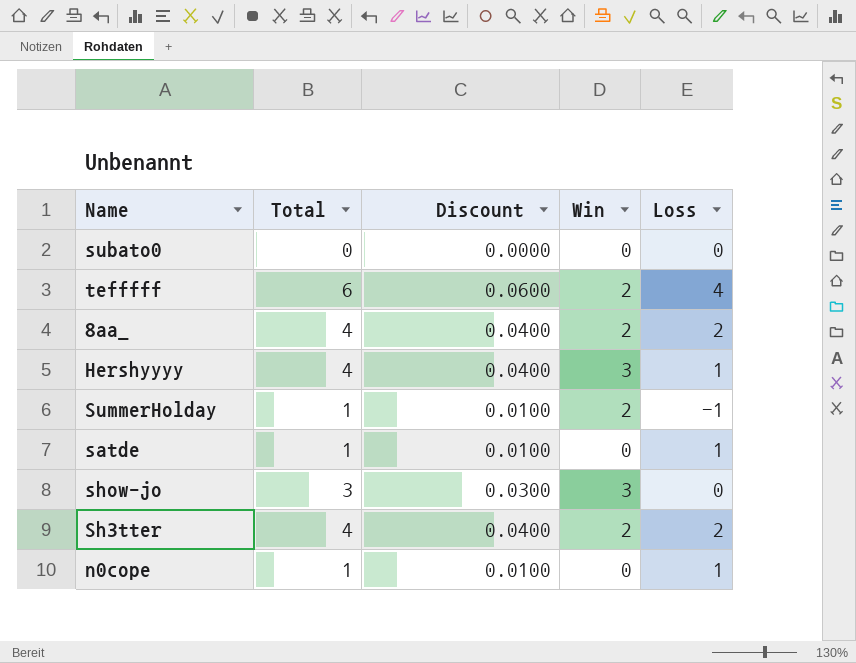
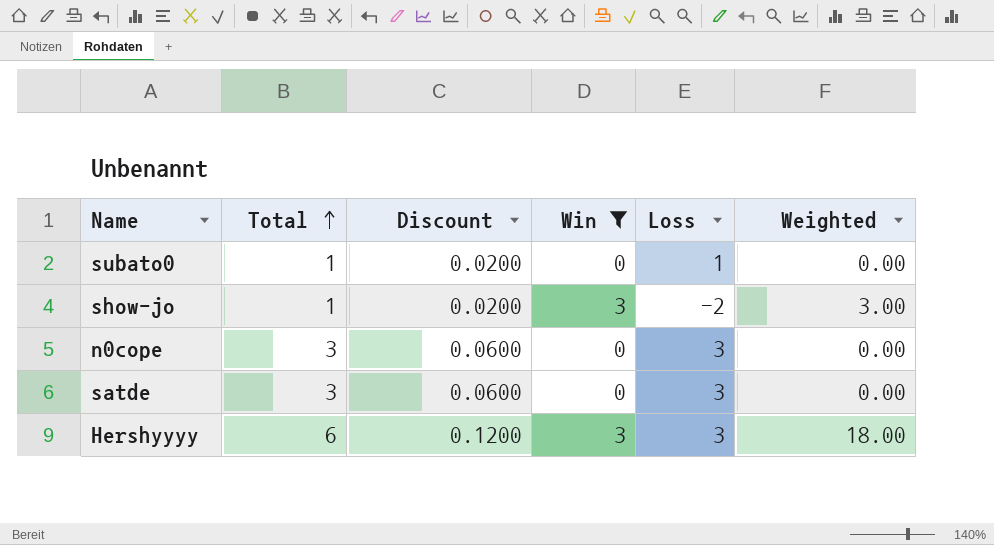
filter: none -> Win != 2
row order: none -> Total ascending
column Discount | formula: [Total] * 0.01 -> [Total] * 0.02
column Weighted | formula: none -> [Total] * [Win]
subato0 | Total: 0 -> 1
subato0 | Loss: 0 -> 1
show-jo | Total: 3 -> 1
show-jo | Loss: 0 -> -2
n0cope | Total: 1 -> 3
n0cope | Loss: 1 -> 3
satde | Total: 1 -> 3
satde | Loss: 1 -> 3
Hershyyyy | Total: 4 -> 6
Hershyyyy | Loss: 1 -> 3

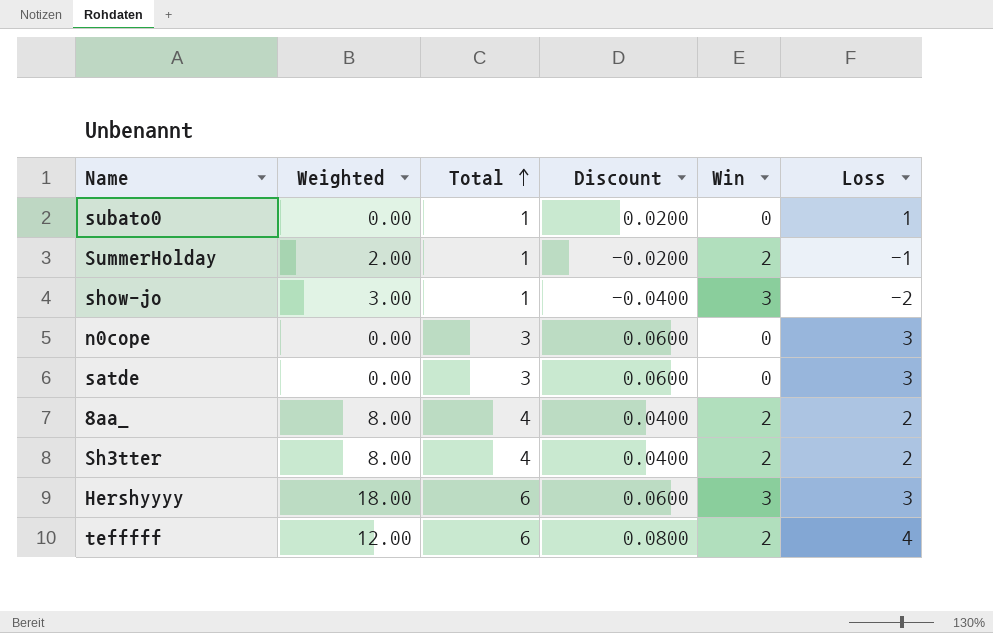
filter: Win != 2 -> none
column Weighted | position: 6 -> 2
column Discount | formula: [Total] * 0.02 -> [Loss] * 0.02

